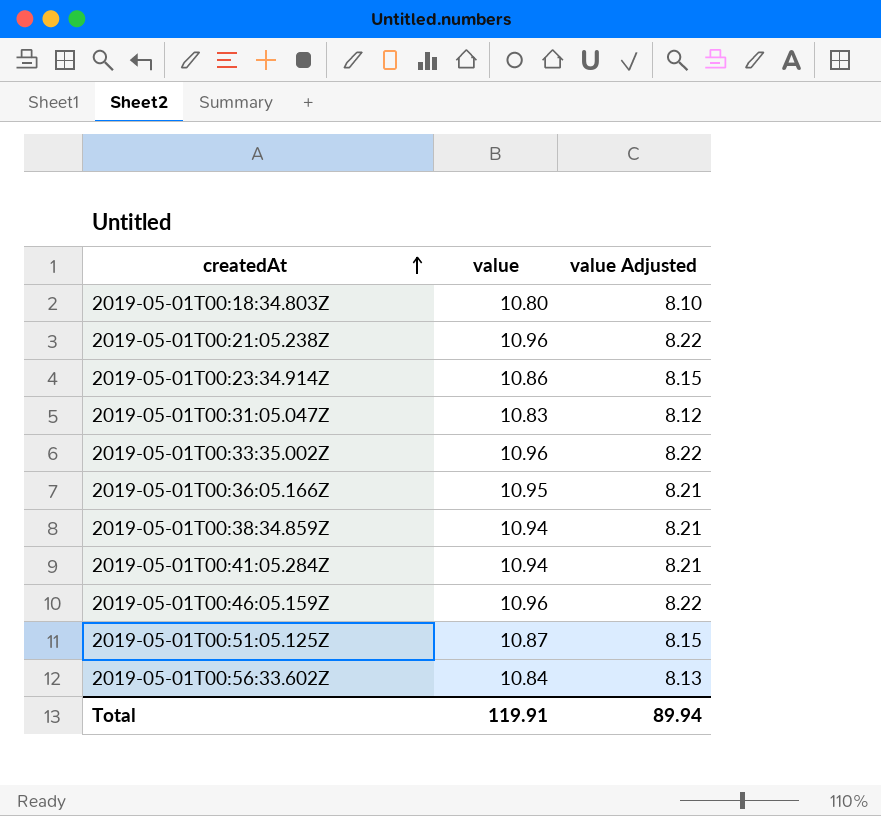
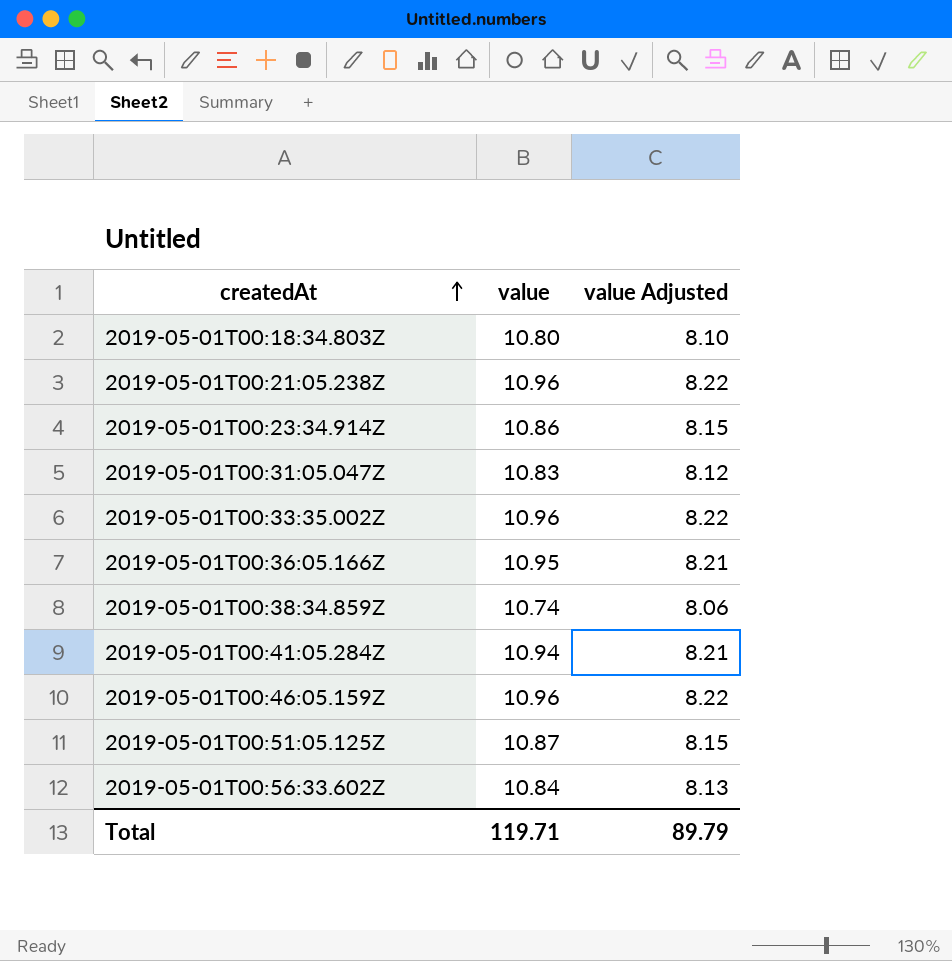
2019-05-01T00:38:34.859Z | value: 10.94 -> 10.74
2019-05-01T00:38:34.859Z | value Adjusted: 8.21 -> 8.06
Total | value: 119.91 -> 119.71
Total | value Adjusted: 89.94 -> 89.79

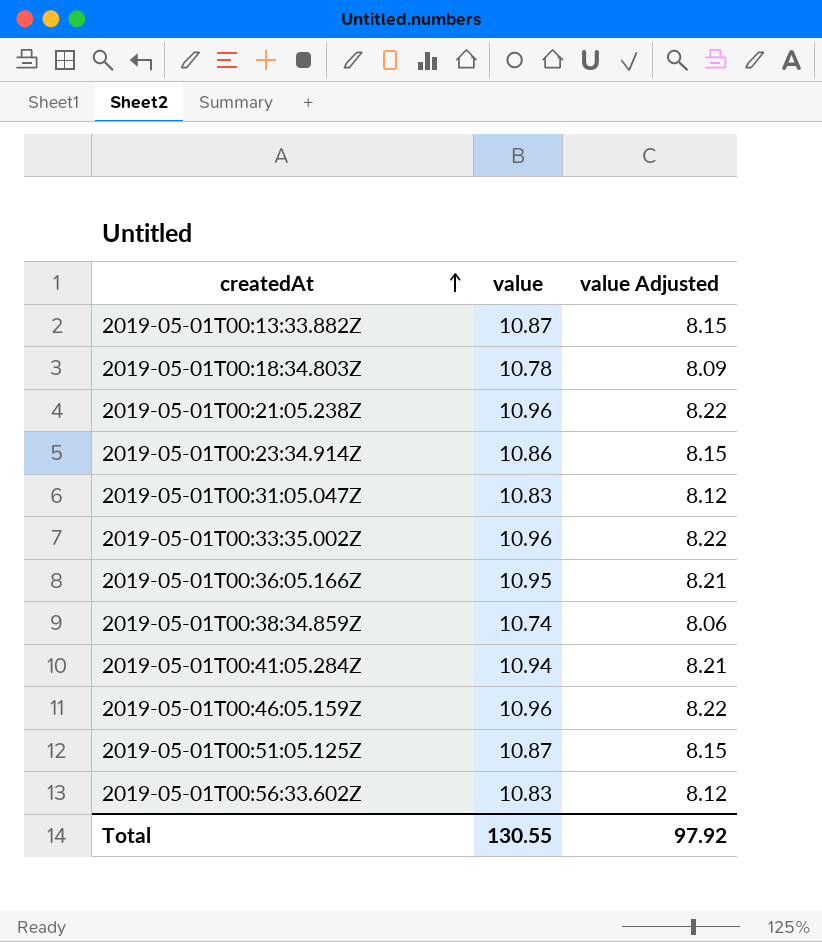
row 2019-05-01T00:13:33.882Z: none -> 10.87 | 8.15
2019-05-01T00:18:34.803Z | value: 10.80 -> 10.78
2019-05-01T00:18:34.803Z | value Adjusted: 8.10 -> 8.09
2019-05-01T00:56:33.602Z | value: 10.84 -> 10.83
2019-05-01T00:56:33.602Z | value Adjusted: 8.13 -> 8.12
Total | value: 119.71 -> 130.55
Total | value Adjusted: 89.79 -> 97.92

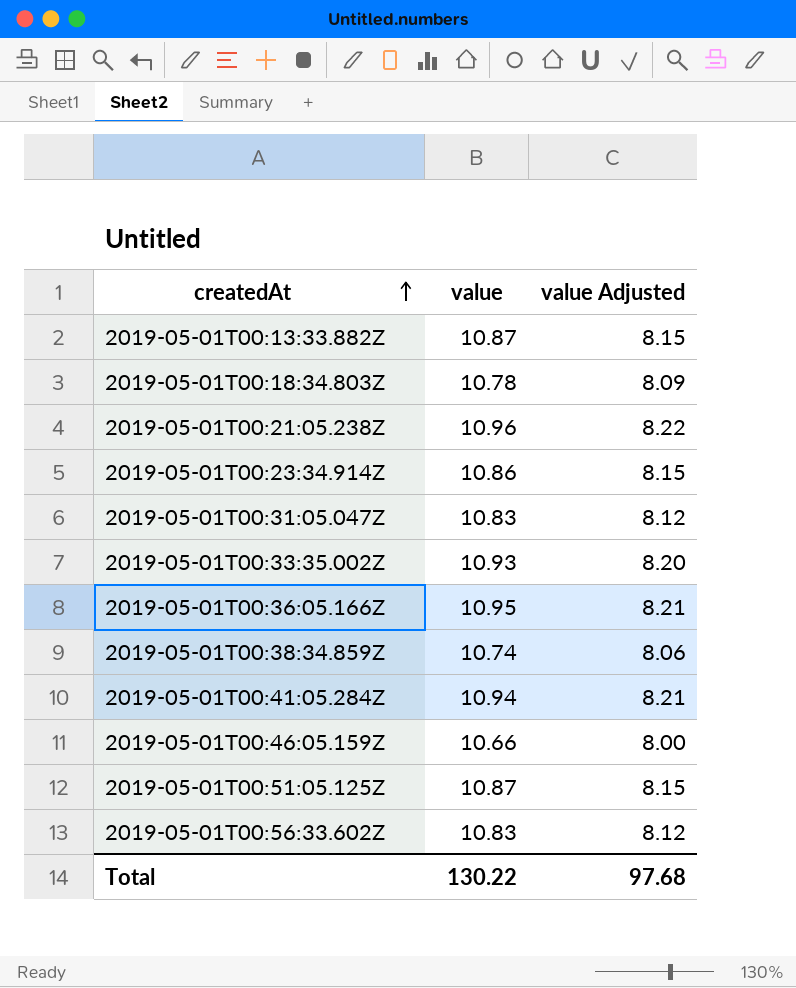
2019-05-01T00:33:35.002Z | value: 10.96 -> 10.93
2019-05-01T00:33:35.002Z | value Adjusted: 8.22 -> 8.20
2019-05-01T00:46:05.159Z | value: 10.96 -> 10.66
2019-05-01T00:46:05.159Z | value Adjusted: 8.22 -> 8.00
Total | value: 130.55 -> 130.22
Total | value Adjusted: 97.92 -> 97.68

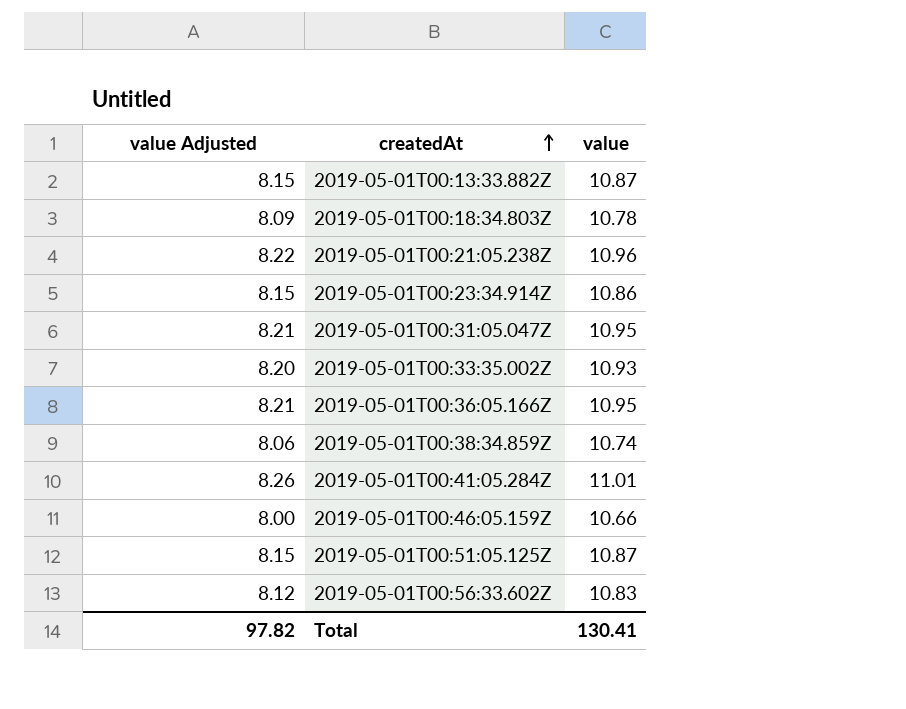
column value Adjusted | position: 3 -> 1
2019-05-01T00:31:05.047Z | value Adjusted: 8.12 -> 8.21
2019-05-01T00:31:05.047Z | value: 10.83 -> 10.95
2019-05-01T00:41:05.284Z | value Adjusted: 8.21 -> 8.26
2019-05-01T00:41:05.284Z | value: 10.94 -> 11.01
Total | value Adjusted: 97.68 -> 97.82
Total | value: 130.22 -> 130.41

